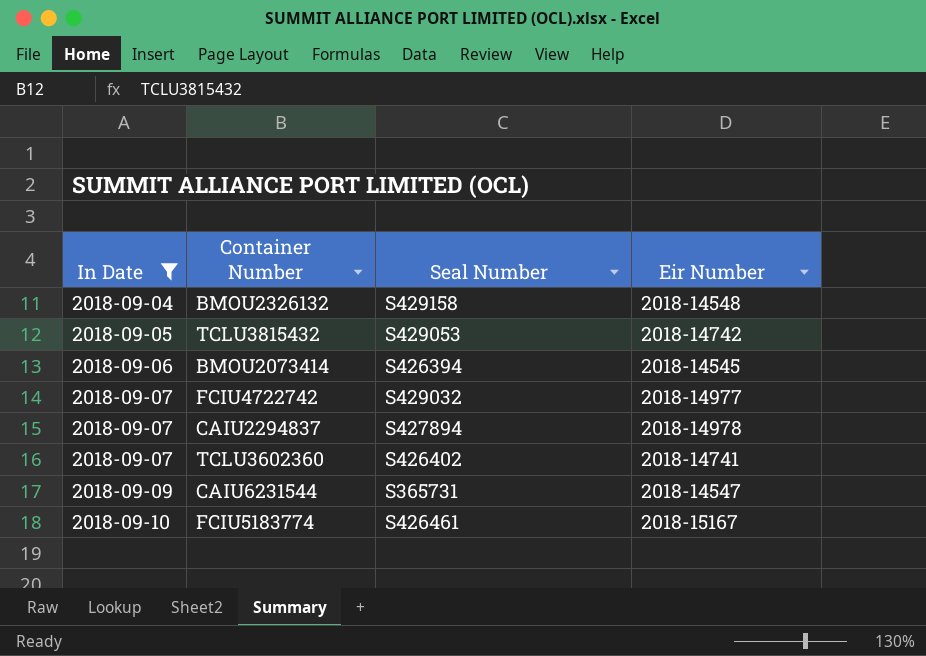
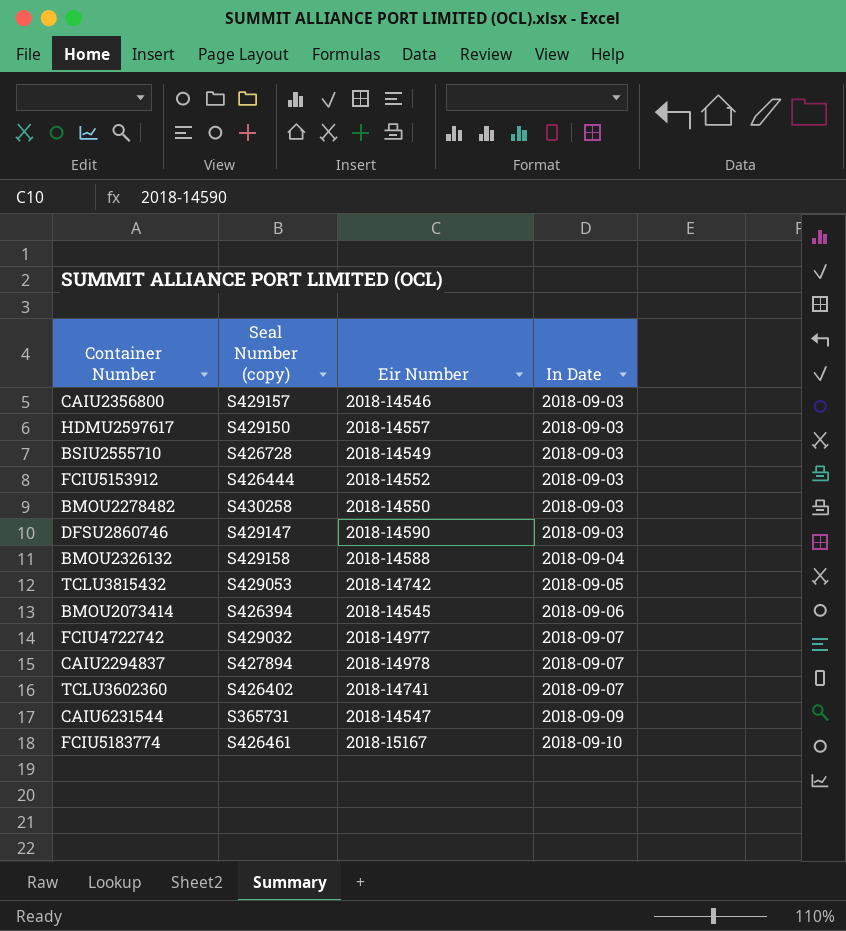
filter: In Date != 2018-09-03 -> none
column name: Seal Number -> Seal Number (copy)
column In Date | position: 1 -> 4
BMOU2326132 | Eir Number: 2018-14548 -> 2018-14588

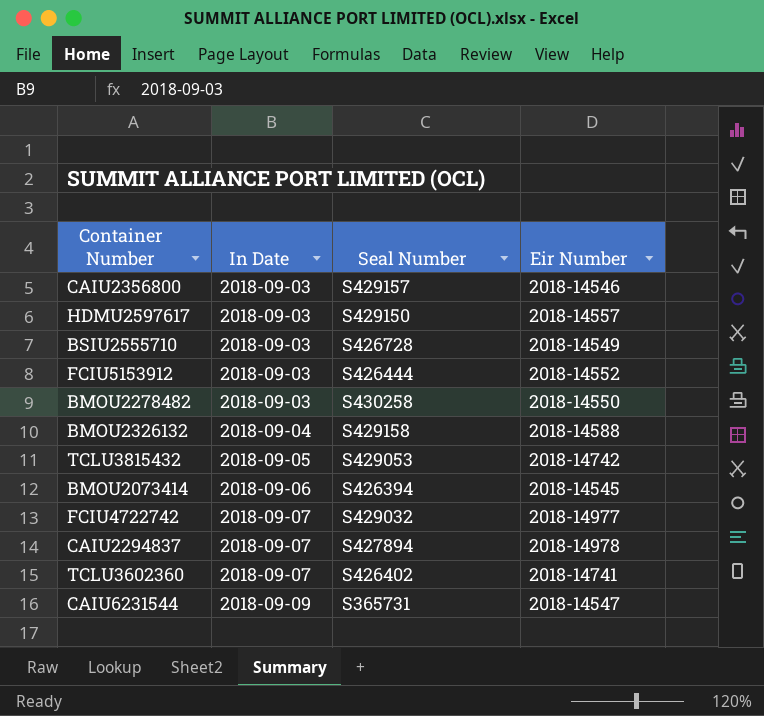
column In Date | position: 4 -> 2
column name: Seal Number (copy) -> Seal Number
row DFSU2860746: S429147 | 2018-14590 | 2018-09-03 -> none
row FCIU5183774: S426461 | 2018-15167 | 2018-09-10 -> none

